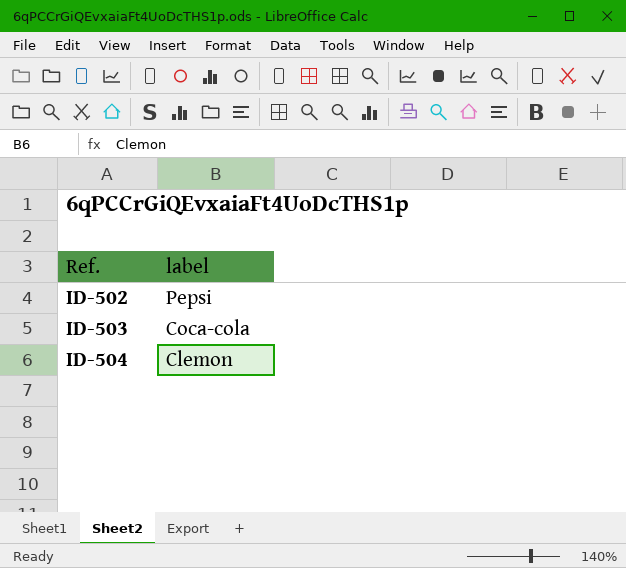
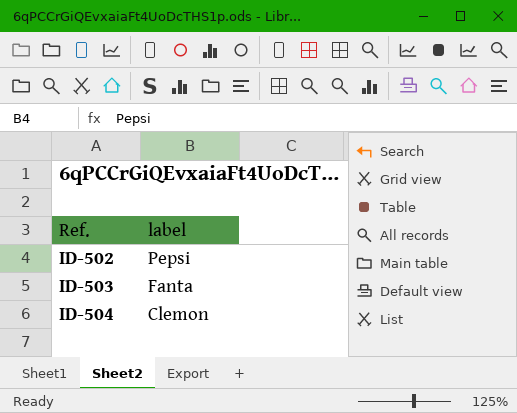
ID-503 | label: Coca-cola -> Fanta

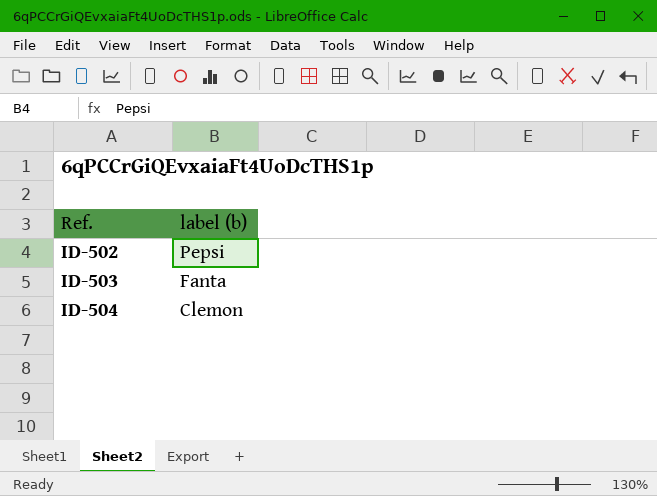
column name: label -> label (b)

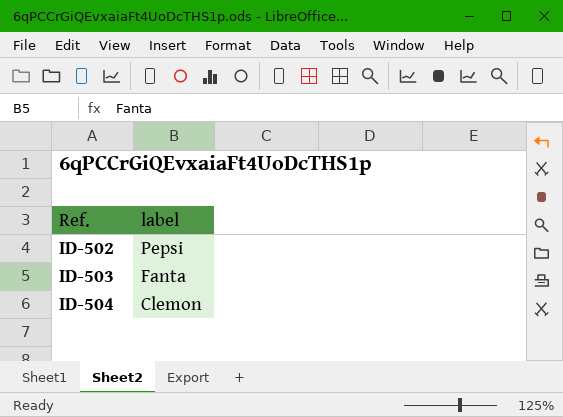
column name: label (b) -> label

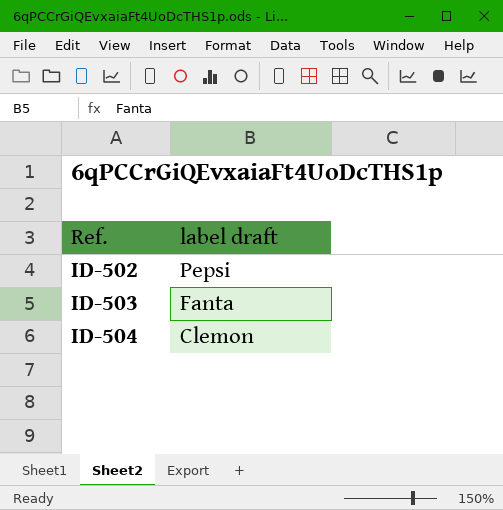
column name: label -> label draft

